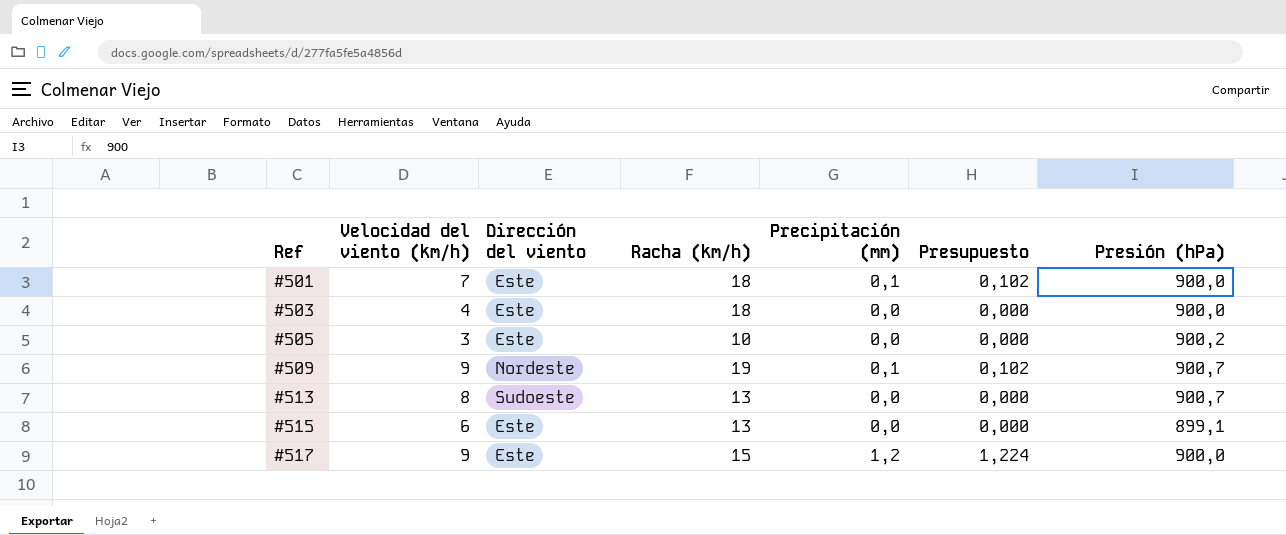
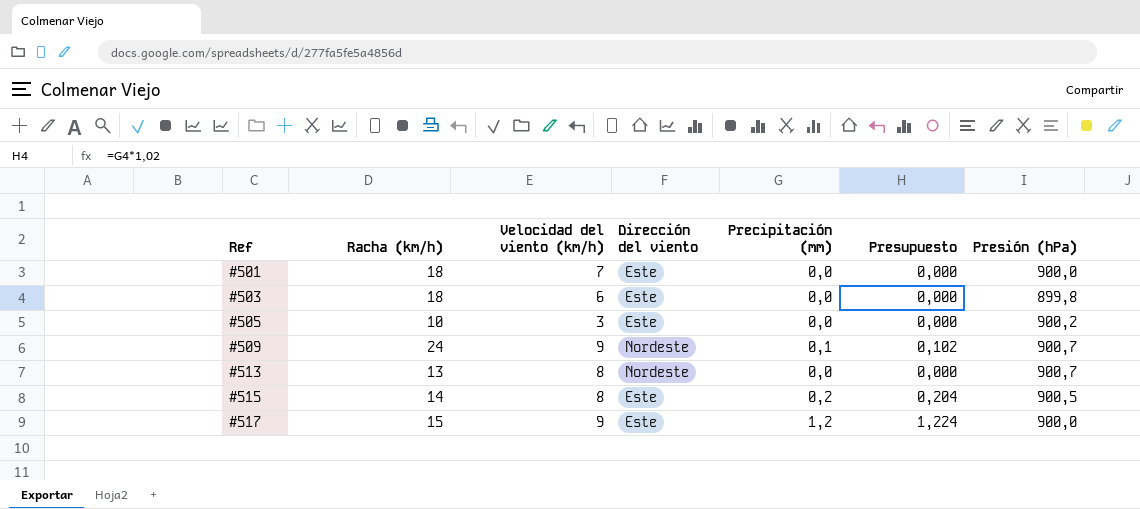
column Racha (km/h) | position: 4 -> 2
#501 | Precipitación (mm): 0,1 -> 0,0
#501 | Presupuesto: 0,102 -> 0,000
#503 | Velocidad del viento (km/h): 4 -> 6
#503 | Presión (hPa): 900,0 -> 899,8
#509 | Racha (km/h): 19 -> 24
#513 | Dirección del viento: Sudoeste -> Nordeste
#515 | Racha (km/h): 13 -> 14
#515 | Velocidad del viento (km/h): 6 -> 8
#515 | Precipitación (mm): 0,0 -> 0,2
#515 | Presupuesto: 0,000 -> 0,204
#515 | Presión (hPa): 899,1 -> 900,5

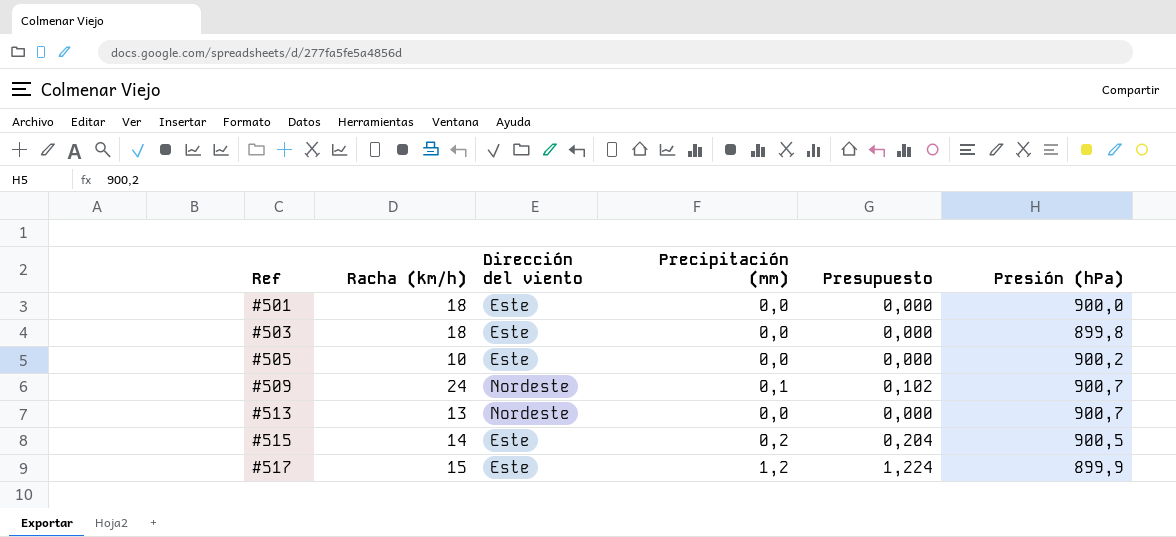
column Velocidad del viento (km/h) | position: 3 -> none
#517 | Presión (hPa): 900,0 -> 899,9

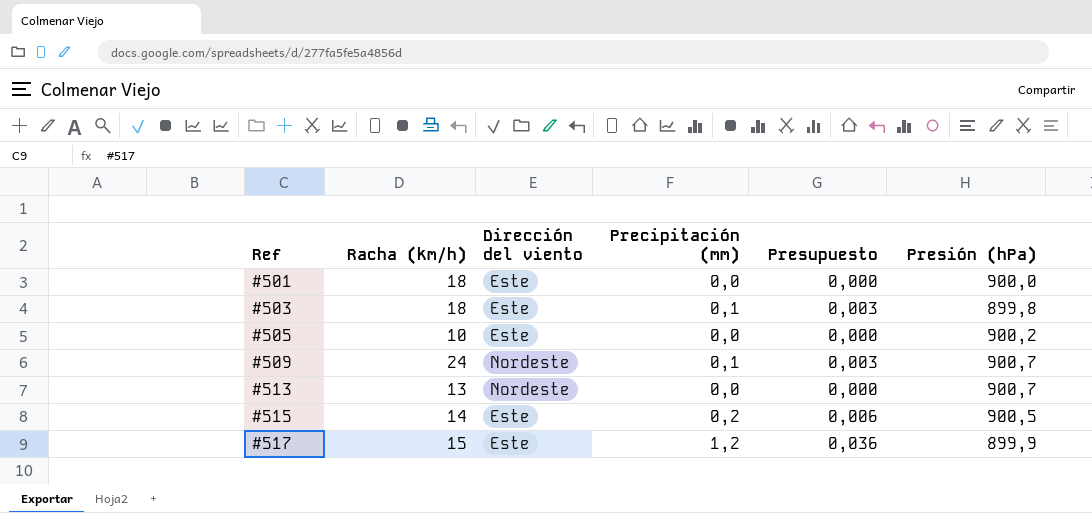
column Presupuesto | formula: [Precipitación (mm)] * 1,02 -> [Precipitación (mm)] * 0,03
#503 | Precipitación (mm): 0,0 -> 0,1

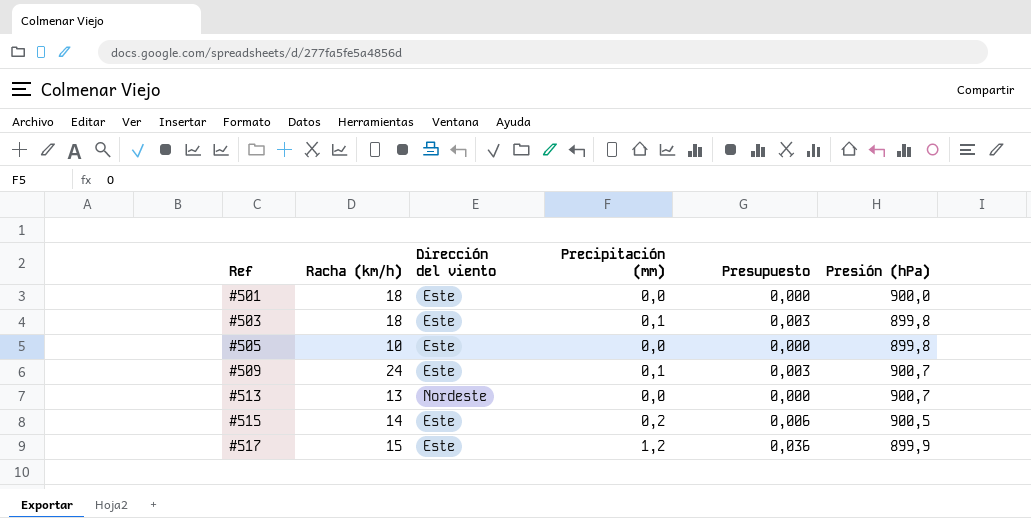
#505 | Presión (hPa): 900,2 -> 899,8
#509 | Dirección del viento: Nordeste -> Este

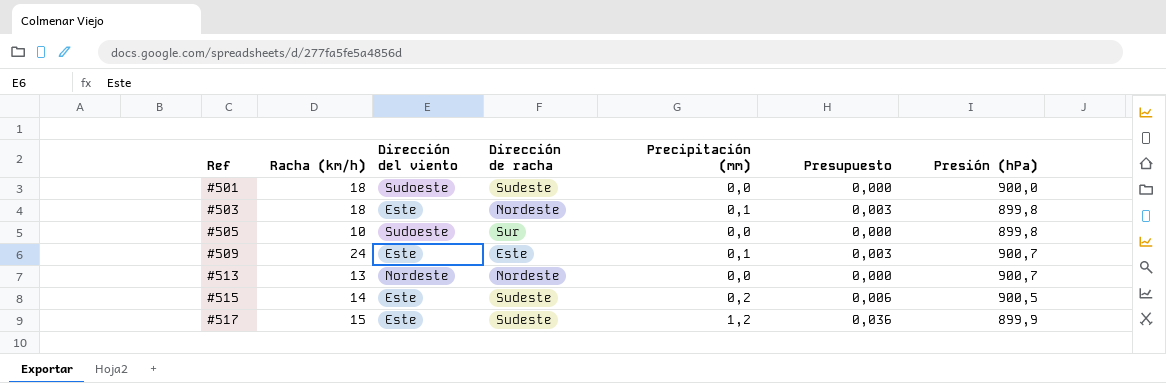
column Dirección de racha | position: none -> 4
#501 | Dirección del viento: Este -> Sudoeste
#505 | Dirección del viento: Este -> Sudoeste

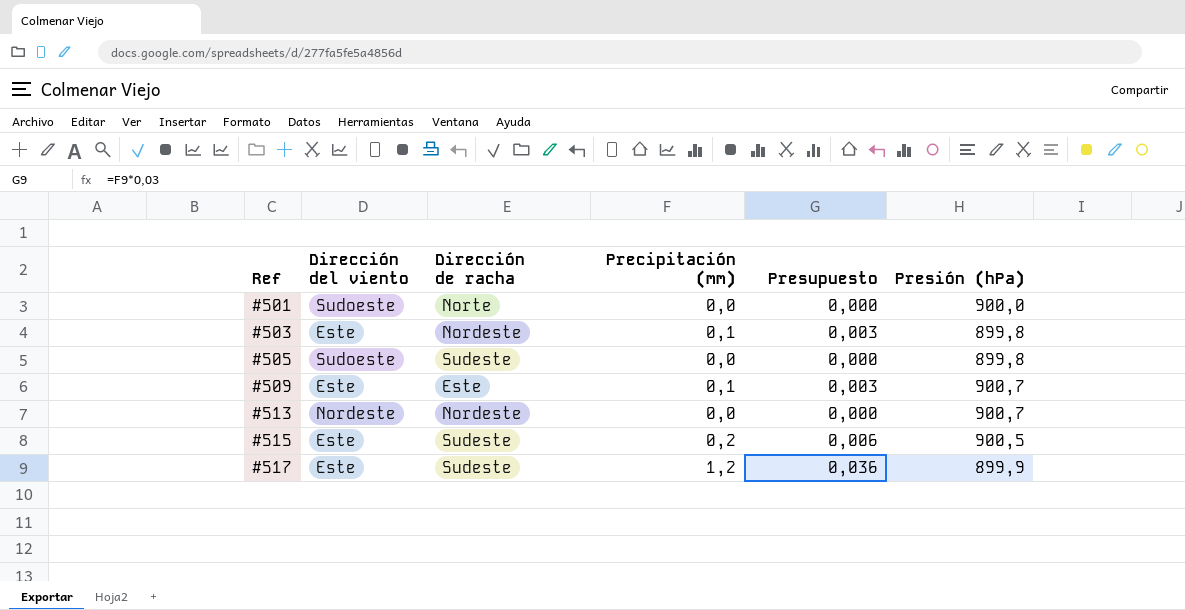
column Racha (km/h) | position: 2 -> none
#501 | Dirección de racha: Sudeste -> Norte
#505 | Dirección de racha: Sur -> Sudeste

